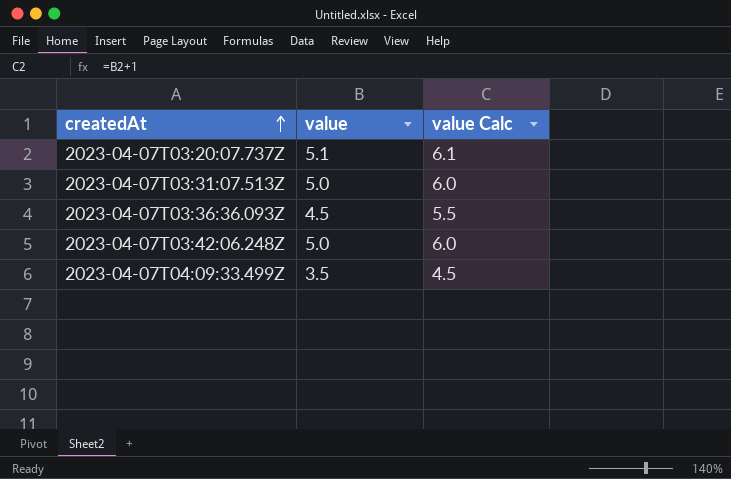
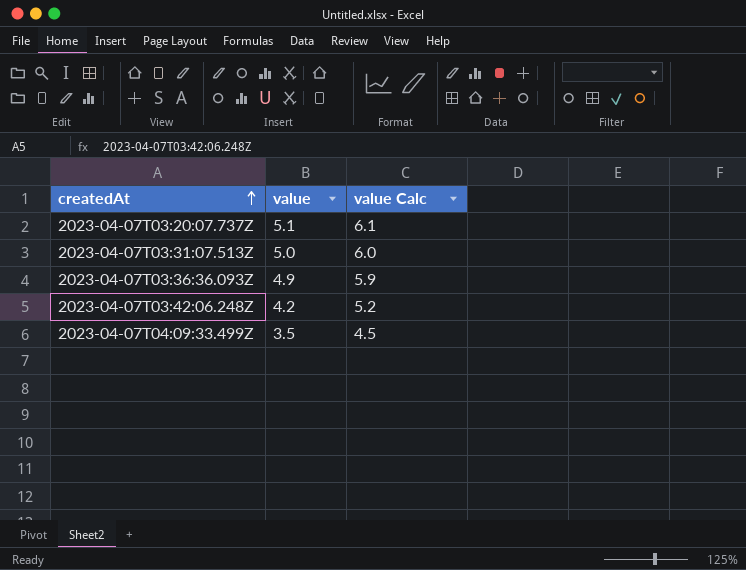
2023-04-07T03:36:36.093Z | value: 4.5 -> 4.9
2023-04-07T03:36:36.093Z | value Calc: 5.5 -> 5.9
2023-04-07T03:42:06.248Z | value: 5.0 -> 4.2
2023-04-07T03:42:06.248Z | value Calc: 6.0 -> 5.2

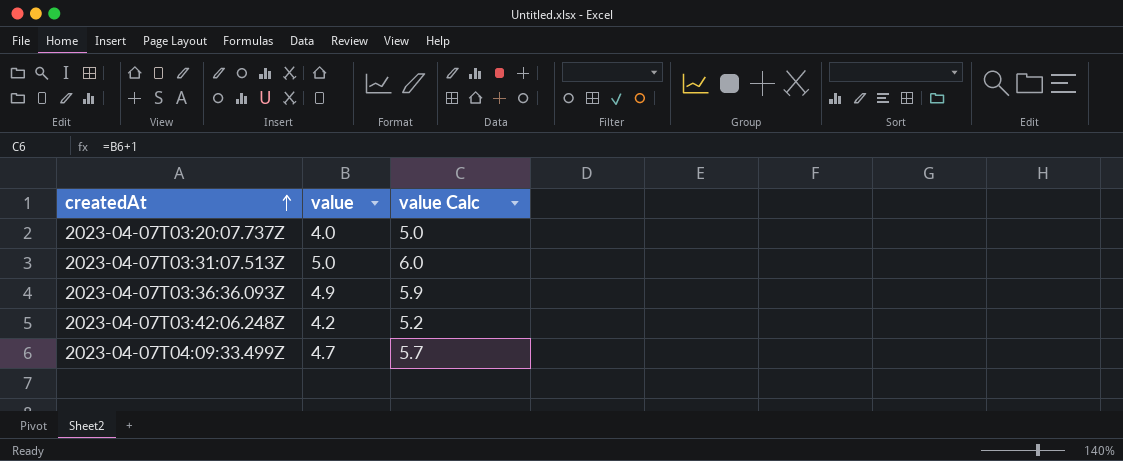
2023-04-07T03:20:07.737Z | value: 5.1 -> 4.0
2023-04-07T03:20:07.737Z | value Calc: 6.1 -> 5.0
2023-04-07T04:09:33.499Z | value: 3.5 -> 4.7
2023-04-07T04:09:33.499Z | value Calc: 4.5 -> 5.7

